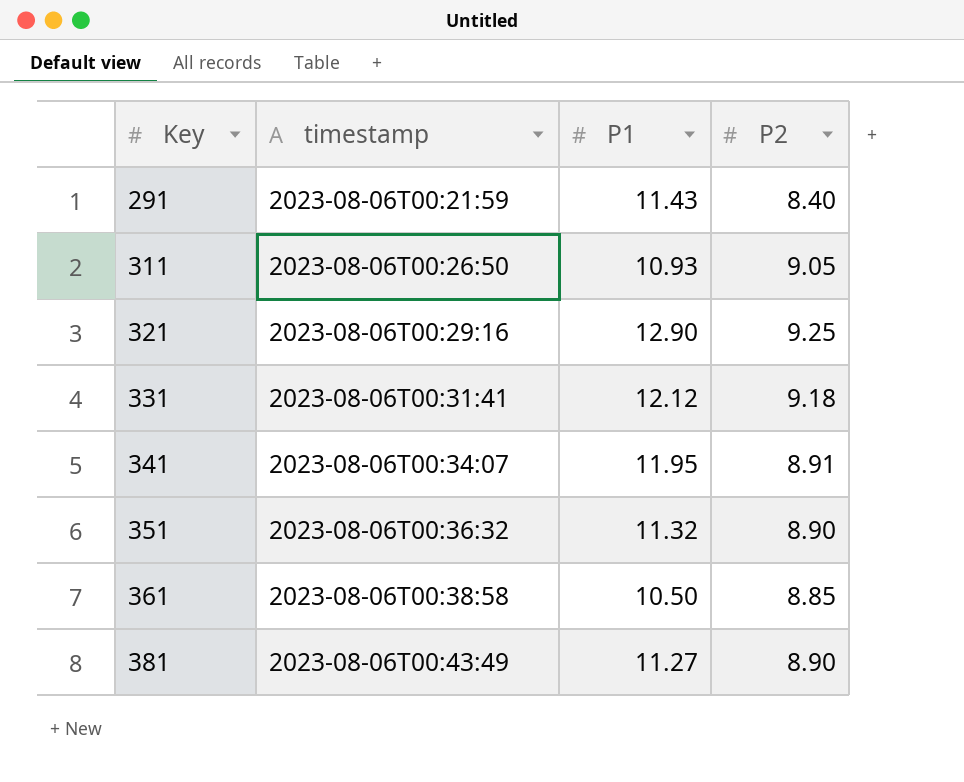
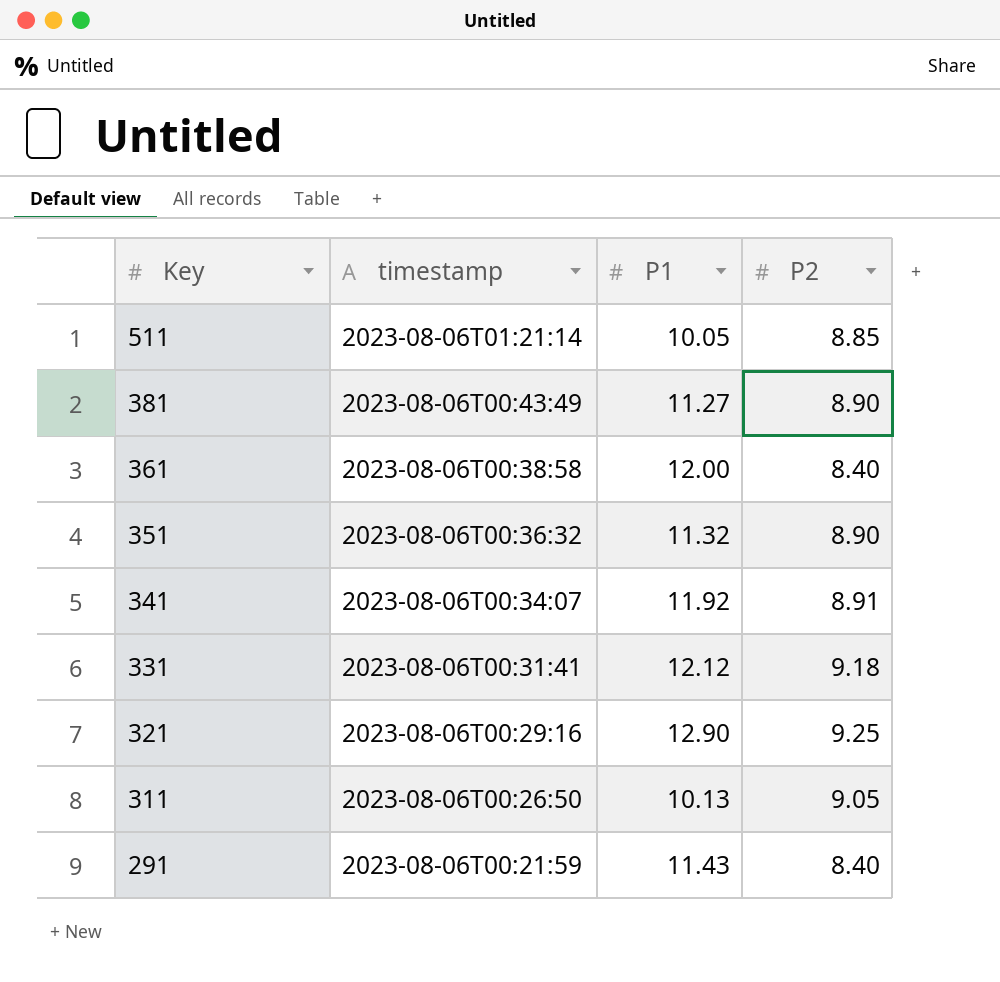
row order: Key ascending -> Key descending
row 511: none -> 2023-08-06T01:21:14 | 10.05 | 8.85
361 | P1: 10.50 -> 12.00
361 | P2: 8.85 -> 8.40
341 | P1: 11.95 -> 11.92
311 | P1: 10.93 -> 10.13

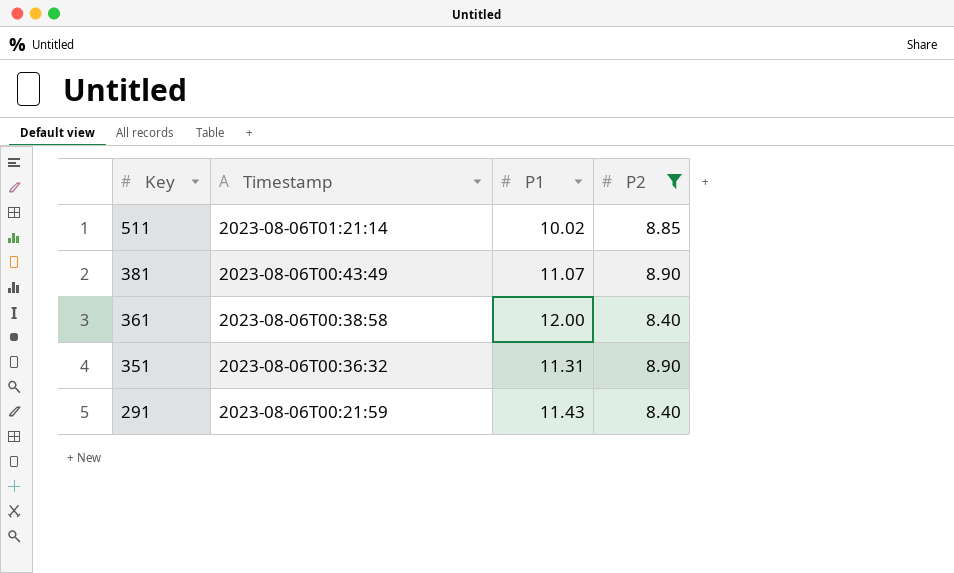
filter: none -> P2 <= 8.90
column name: timestamp -> Timestamp
511 | P1: 10.05 -> 10.02
381 | P1: 11.27 -> 11.07
351 | P1: 11.32 -> 11.31

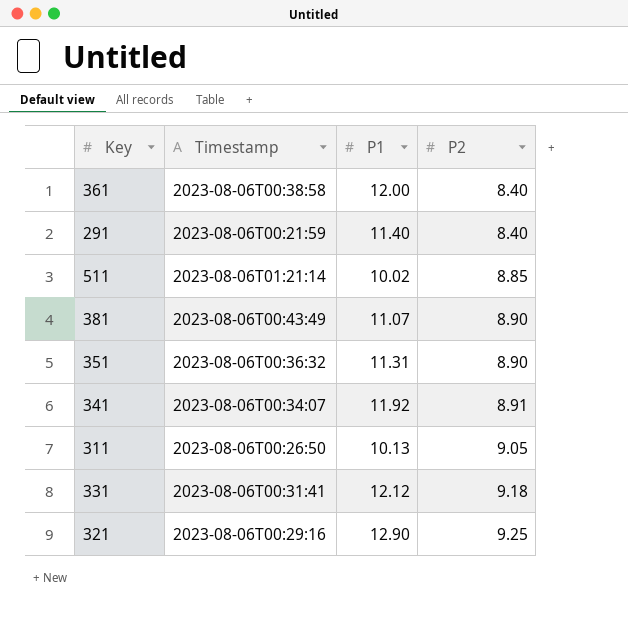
filter: P2 <= 8.90 -> none
row order: Key descending -> P2 ascending
291 | P1: 11.43 -> 11.40

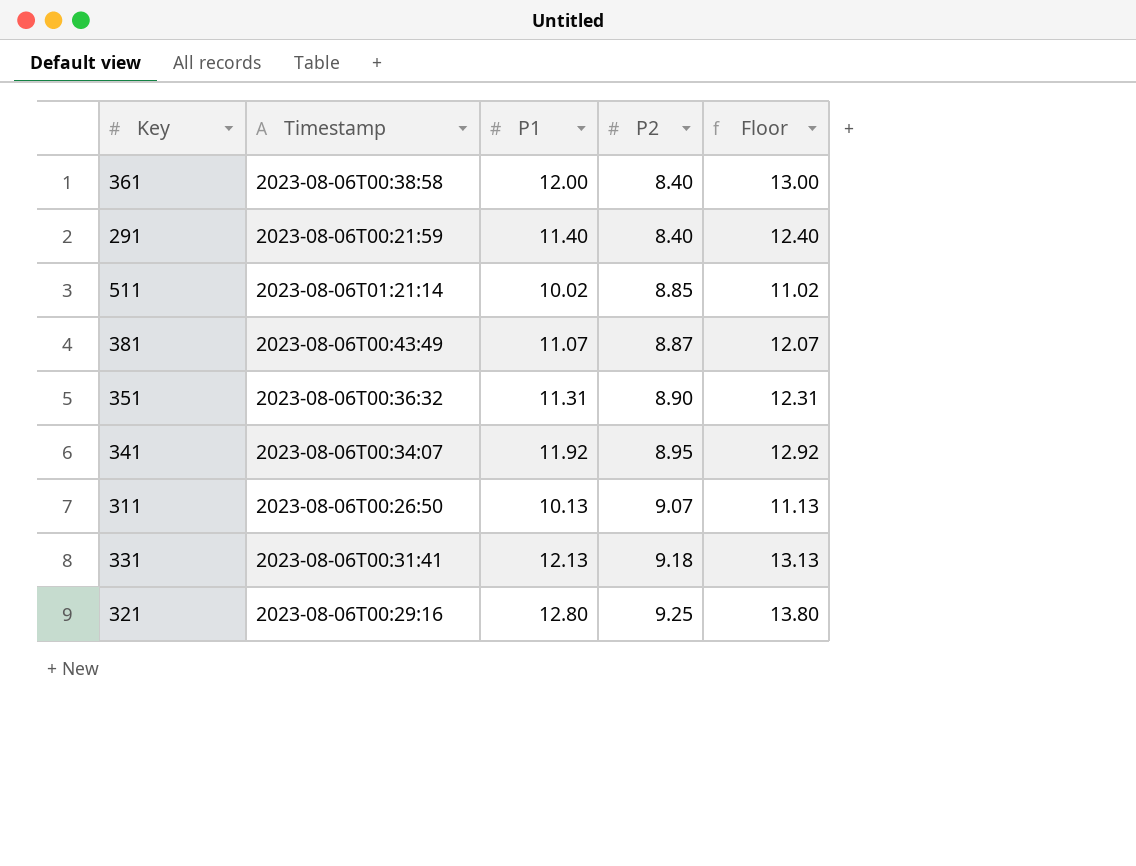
column Floor | formula: none -> [P1] + 1
381 | P2: 8.90 -> 8.87
341 | P2: 8.91 -> 8.95
311 | P2: 9.05 -> 9.07
331 | P1: 12.12 -> 12.13
321 | P1: 12.90 -> 12.80

